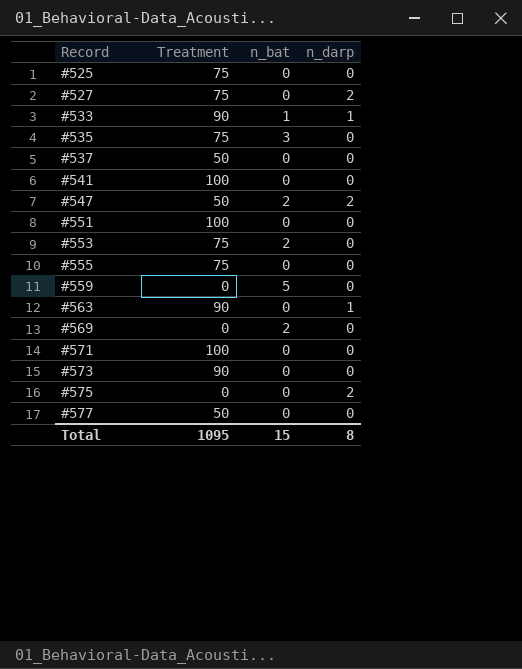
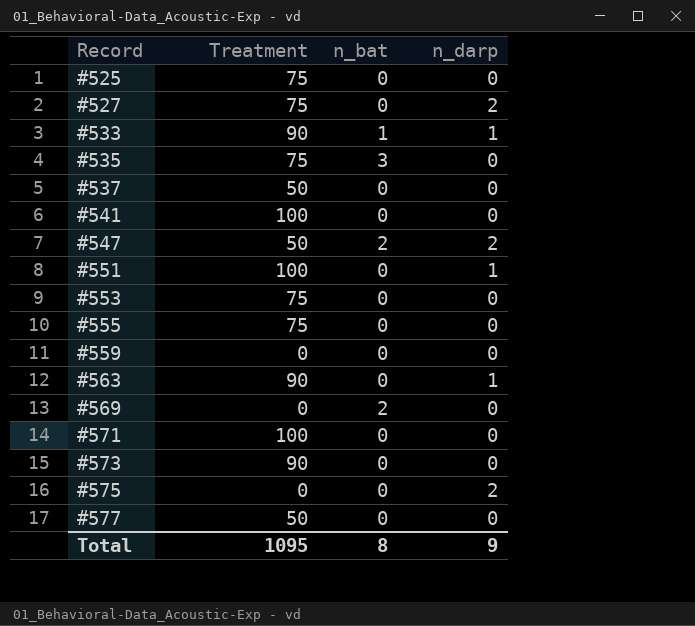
#551 | n_darp: 0 -> 1
#553 | n_bat: 2 -> 0
#559 | n_bat: 5 -> 0
Total | n_bat: 15 -> 8
Total | n_darp: 8 -> 9

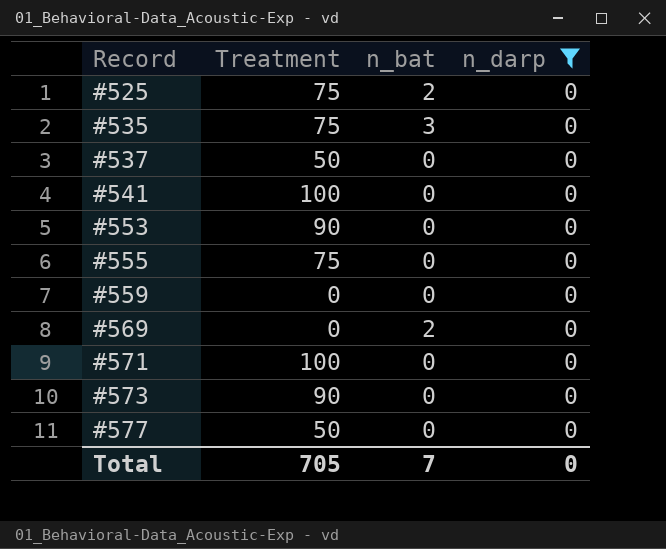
filter: none -> n_darp = 0
#525 | n_bat: 0 -> 2
#553 | Treatment: 75 -> 90
Total | Treatment: 1095 -> 705
Total | n_bat: 8 -> 7
Total | n_darp: 9 -> 0

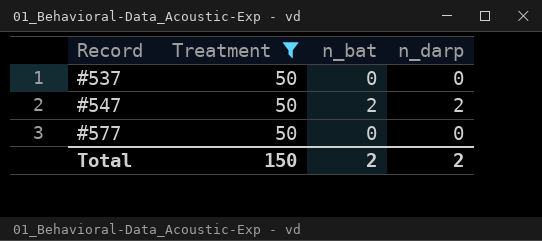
filter: n_darp = 0 -> Treatment = 50
Total | Treatment: 705 -> 150
Total | n_bat: 7 -> 2
Total | n_darp: 0 -> 2

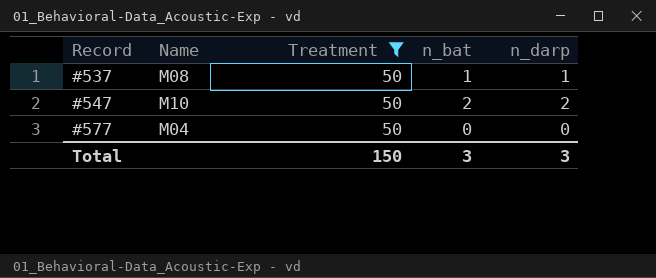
column Name | position: none -> 2
#537 | n_bat: 0 -> 1
#537 | n_darp: 0 -> 1
Total | n_bat: 2 -> 3
Total | n_darp: 2 -> 3

